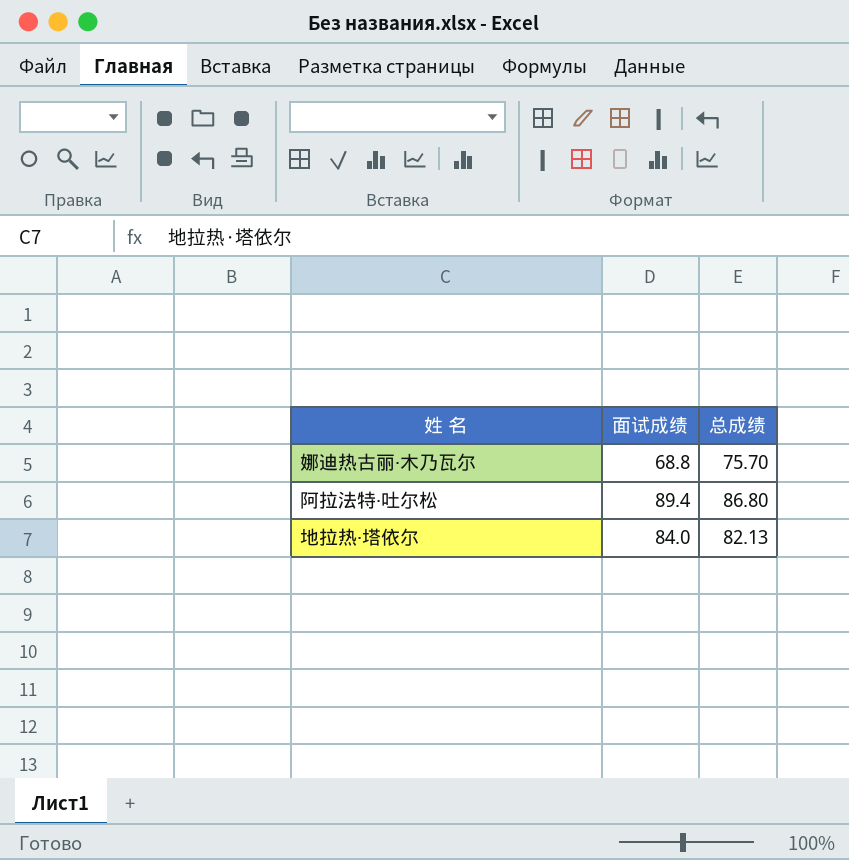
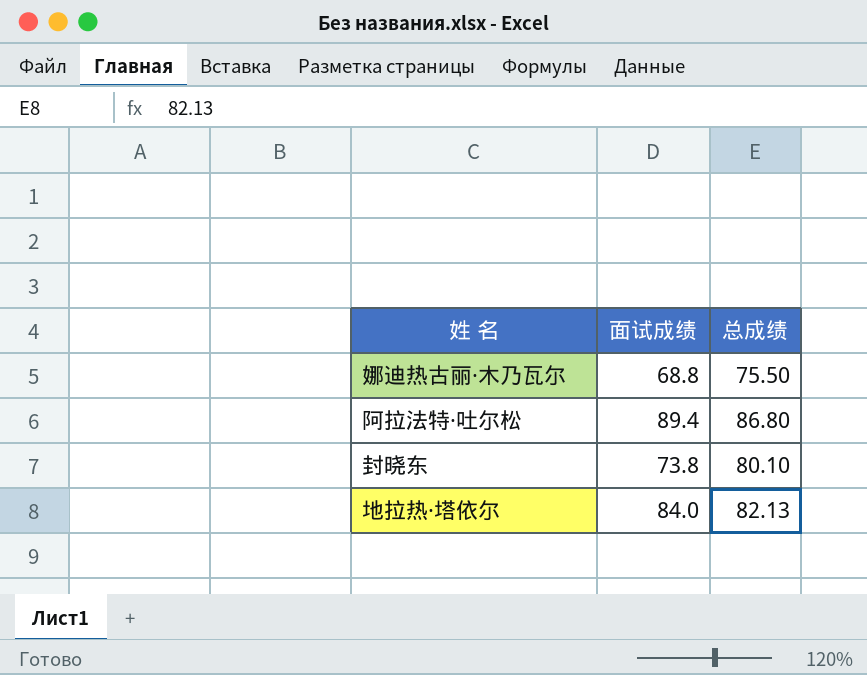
娜迪热古丽·木乃瓦尔 | 总成绩: 75.70 -> 75.50
row 封晓东: none -> 73.8 | 80.10

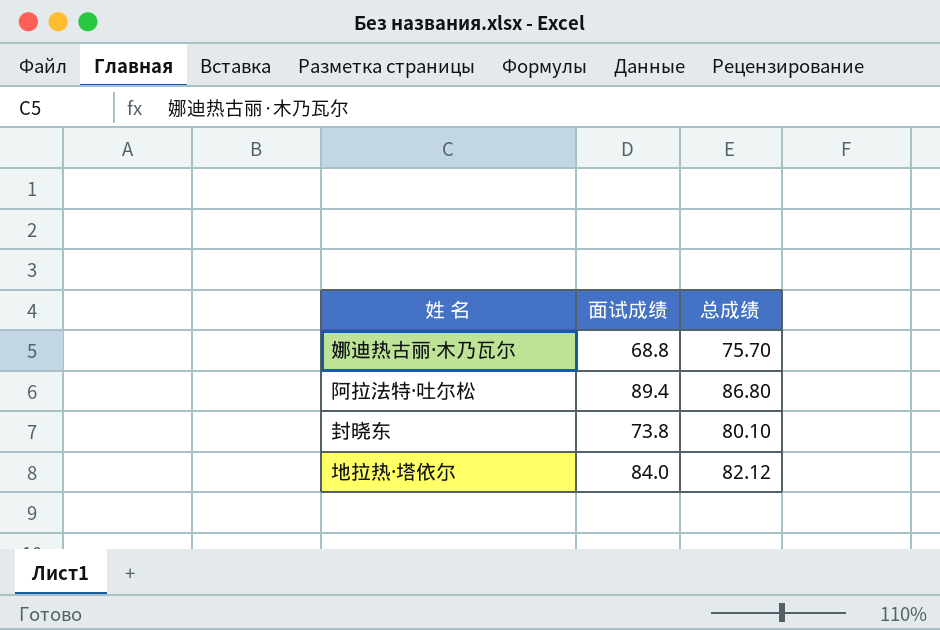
娜迪热古丽·木乃瓦尔 | 总成绩: 75.50 -> 75.70
地拉热·塔依尔 | 总成绩: 82.13 -> 82.12

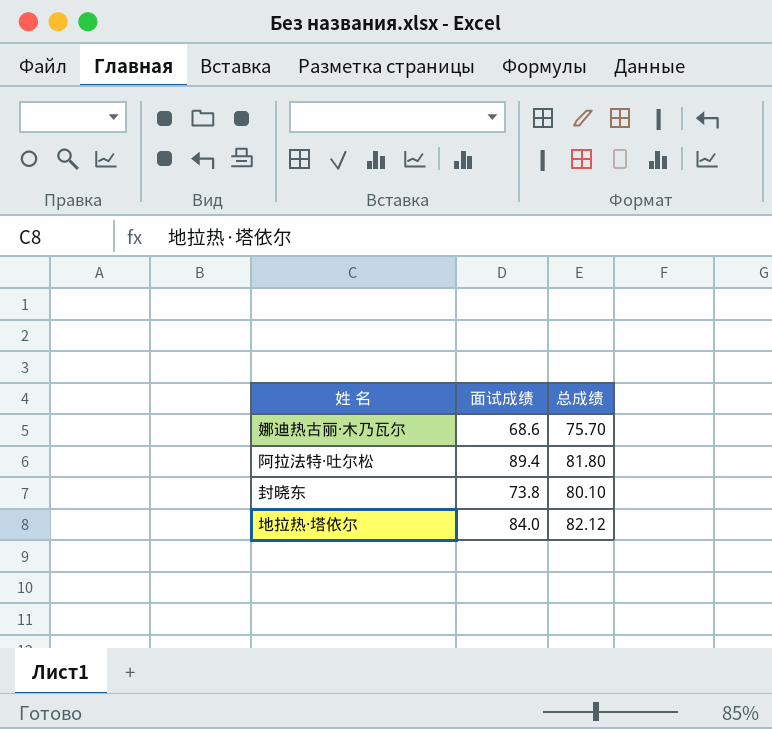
娜迪热古丽·木乃瓦尔 | 面试成绩: 68.8 -> 68.6
阿拉法特·吐尔松 | 总成绩: 86.80 -> 81.80

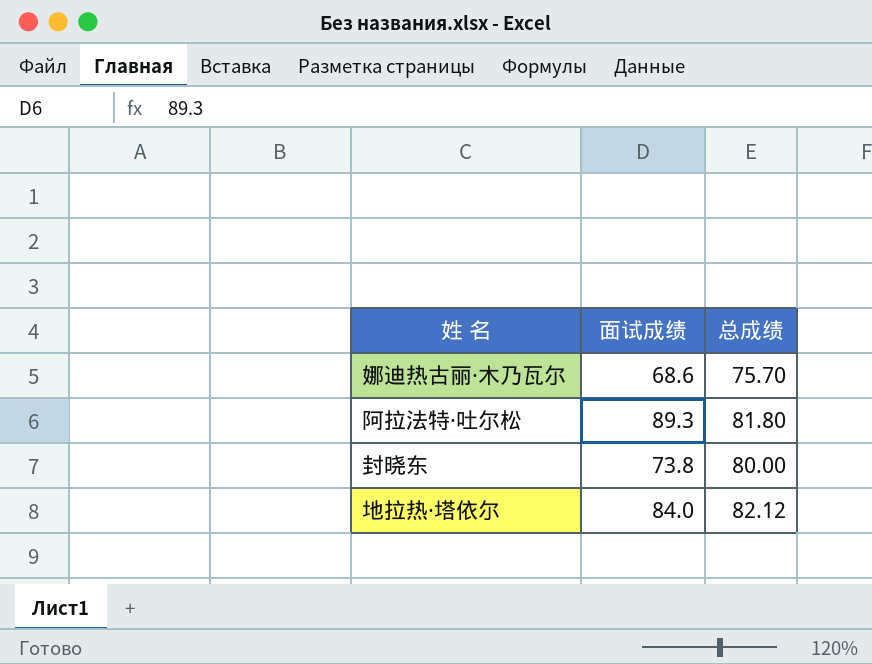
阿拉法特·吐尔松 | 面试成绩: 89.4 -> 89.3
封晓东 | 总成绩: 80.10 -> 80.00

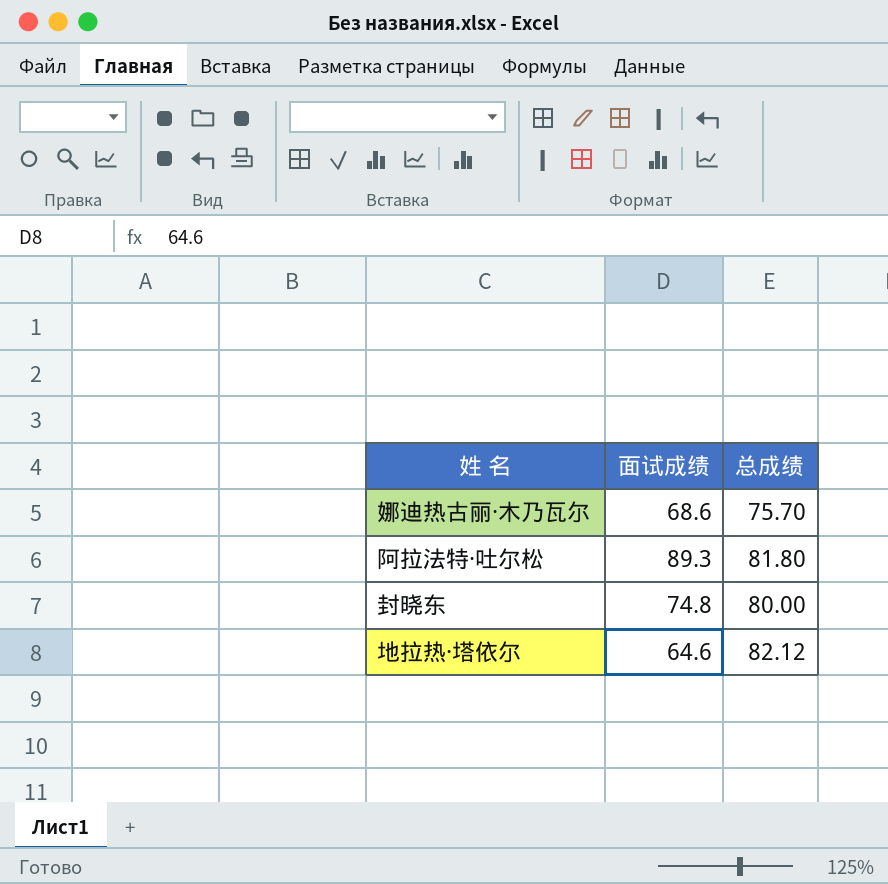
封晓东 | 面试成绩: 73.8 -> 74.8
地拉热·塔依尔 | 面试成绩: 84.0 -> 64.6

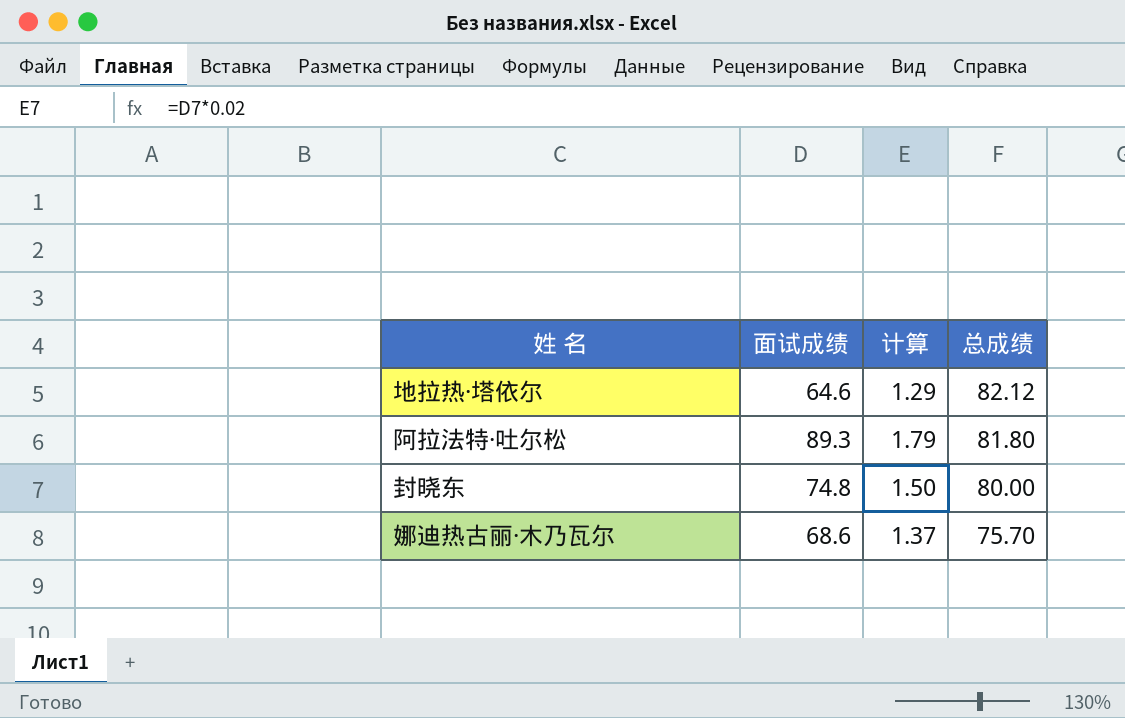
row order: none -> 总成绩 descending
column 计算 | formula: none -> [面试成绩] * 0.02

